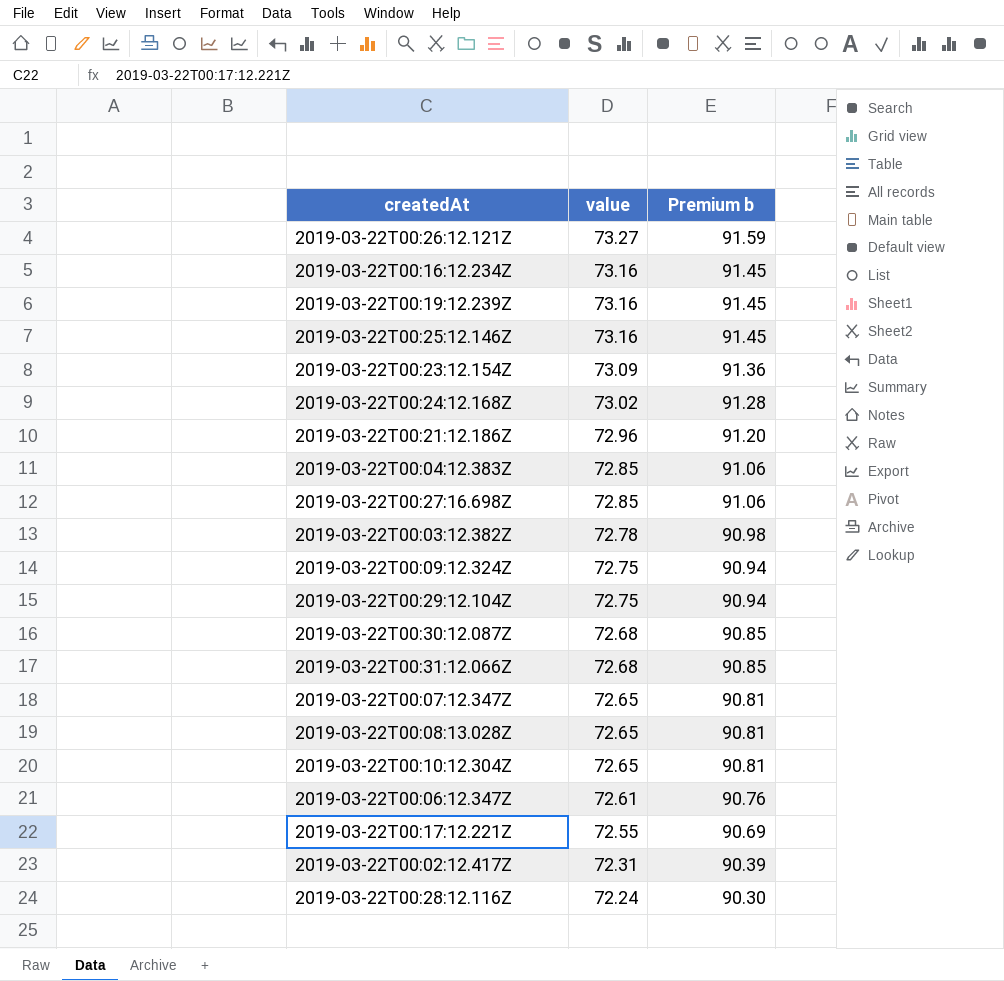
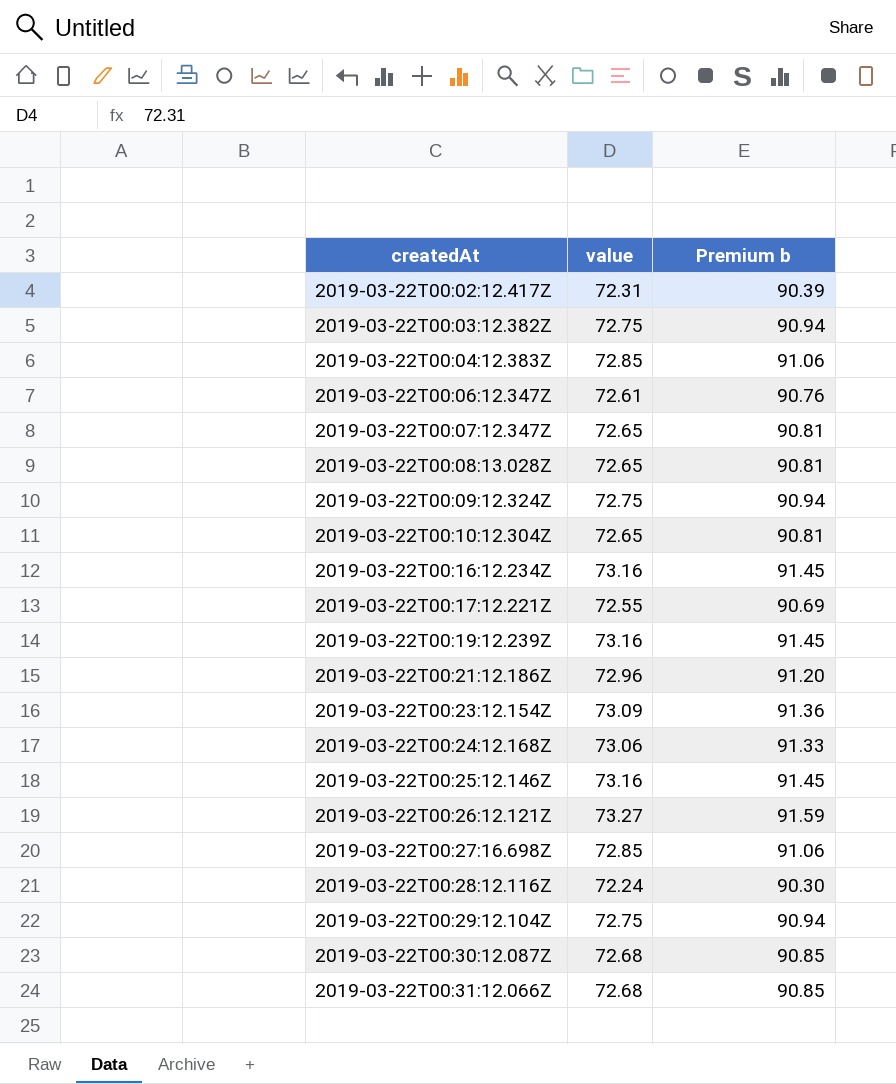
row order: value descending -> createdAt ascending
2019-03-22T00:03:12.382Z | value: 72.78 -> 72.75
2019-03-22T00:03:12.382Z | Premium b: 90.98 -> 90.94
2019-03-22T00:24:12.168Z | value: 73.02 -> 73.06
2019-03-22T00:24:12.168Z | Premium b: 91.28 -> 91.33

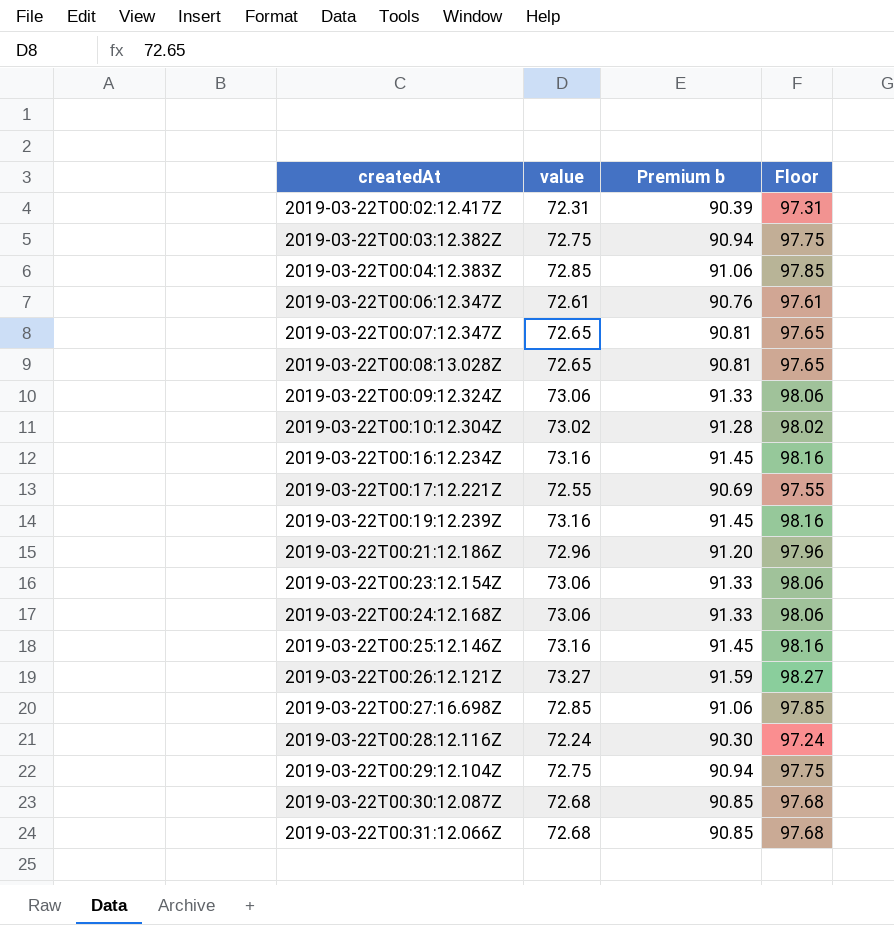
column Floor | formula: none -> [value] + 25
2019-03-22T00:09:12.324Z | value: 72.75 -> 73.06
2019-03-22T00:09:12.324Z | Premium b: 90.94 -> 91.33
2019-03-22T00:10:12.304Z | value: 72.65 -> 73.02
2019-03-22T00:10:12.304Z | Premium b: 90.81 -> 91.28
2019-03-22T00:23:12.154Z | value: 73.09 -> 73.06
2019-03-22T00:23:12.154Z | Premium b: 91.36 -> 91.33

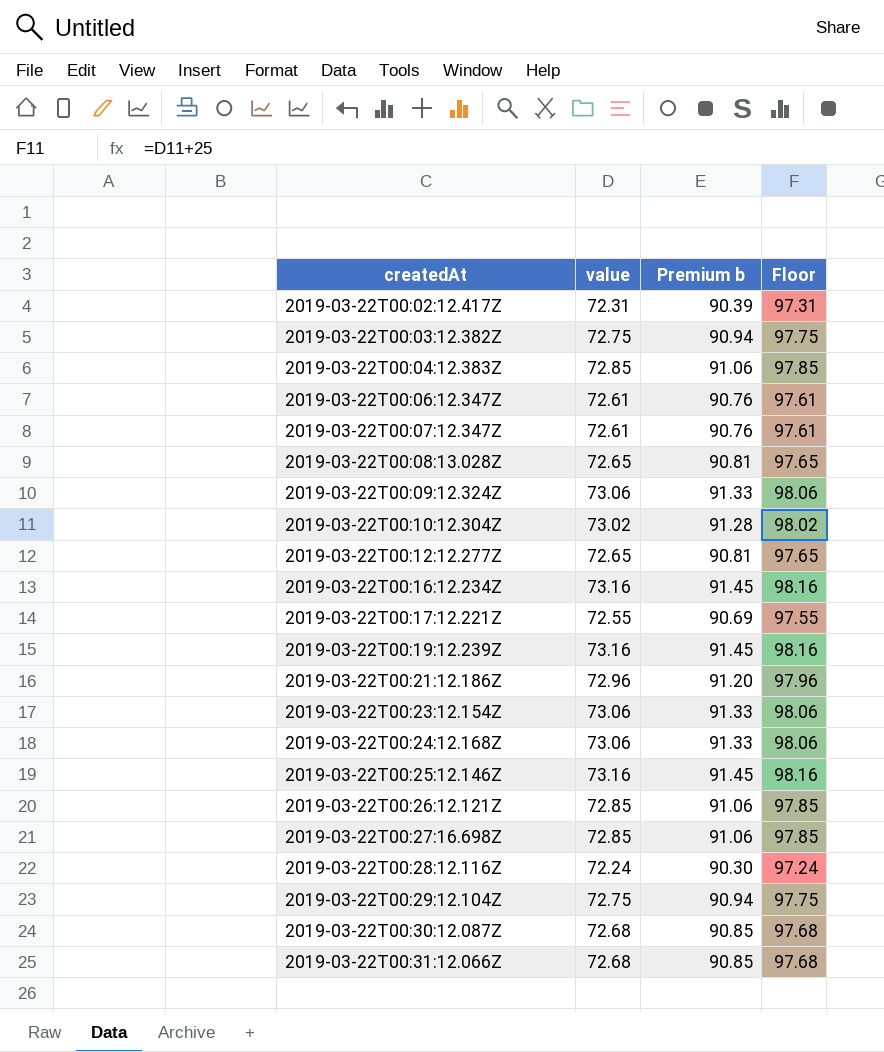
2019-03-22T00:07:12.347Z | value: 72.65 -> 72.61
2019-03-22T00:07:12.347Z | Premium b: 90.81 -> 90.76
2019-03-22T00:07:12.347Z | Floor: 97.65 -> 97.61
row 2019-03-22T00:12:12.277Z: none -> 72.65 | 90.81 | 97.65
2019-03-22T00:26:12.121Z | value: 73.27 -> 72.85
2019-03-22T00:26:12.121Z | Premium b: 91.59 -> 91.06
2019-03-22T00:26:12.121Z | Floor: 98.27 -> 97.85

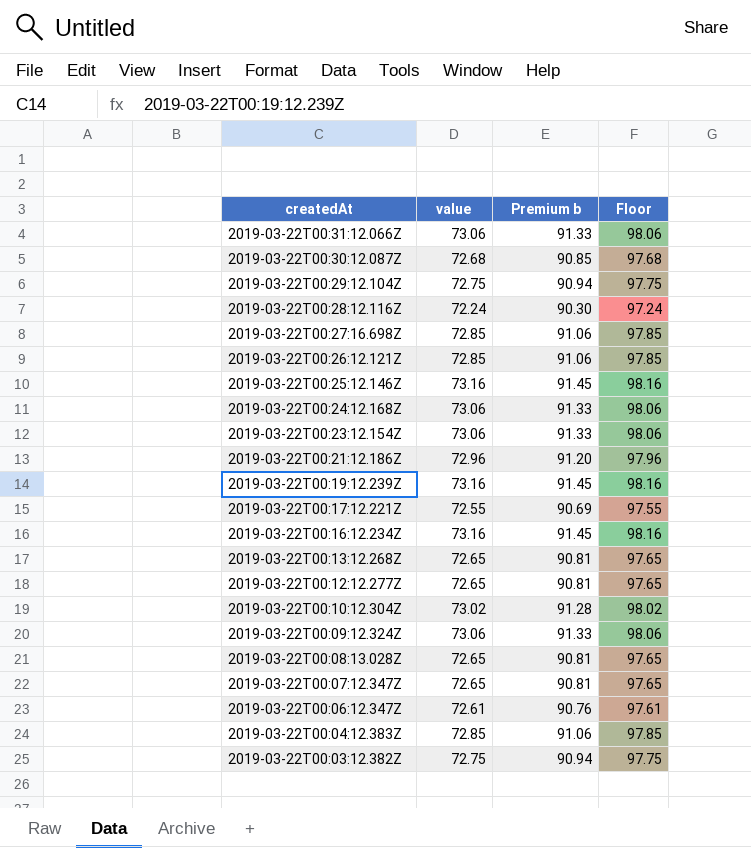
row order: createdAt ascending -> createdAt descending
row 2019-03-22T00:02:12.417Z: 72.31 | 90.39 | 97.31 -> none
2019-03-22T00:31:12.066Z | value: 72.68 -> 73.06
2019-03-22T00:31:12.066Z | Premium b: 90.85 -> 91.33
2019-03-22T00:31:12.066Z | Floor: 97.68 -> 98.06
row 2019-03-22T00:13:12.268Z: none -> 72.65 | 90.81 | 97.65
2019-03-22T00:07:12.347Z | value: 72.61 -> 72.65
2019-03-22T00:07:12.347Z | Premium b: 90.76 -> 90.81
2019-03-22T00:07:12.347Z | Floor: 97.61 -> 97.65

